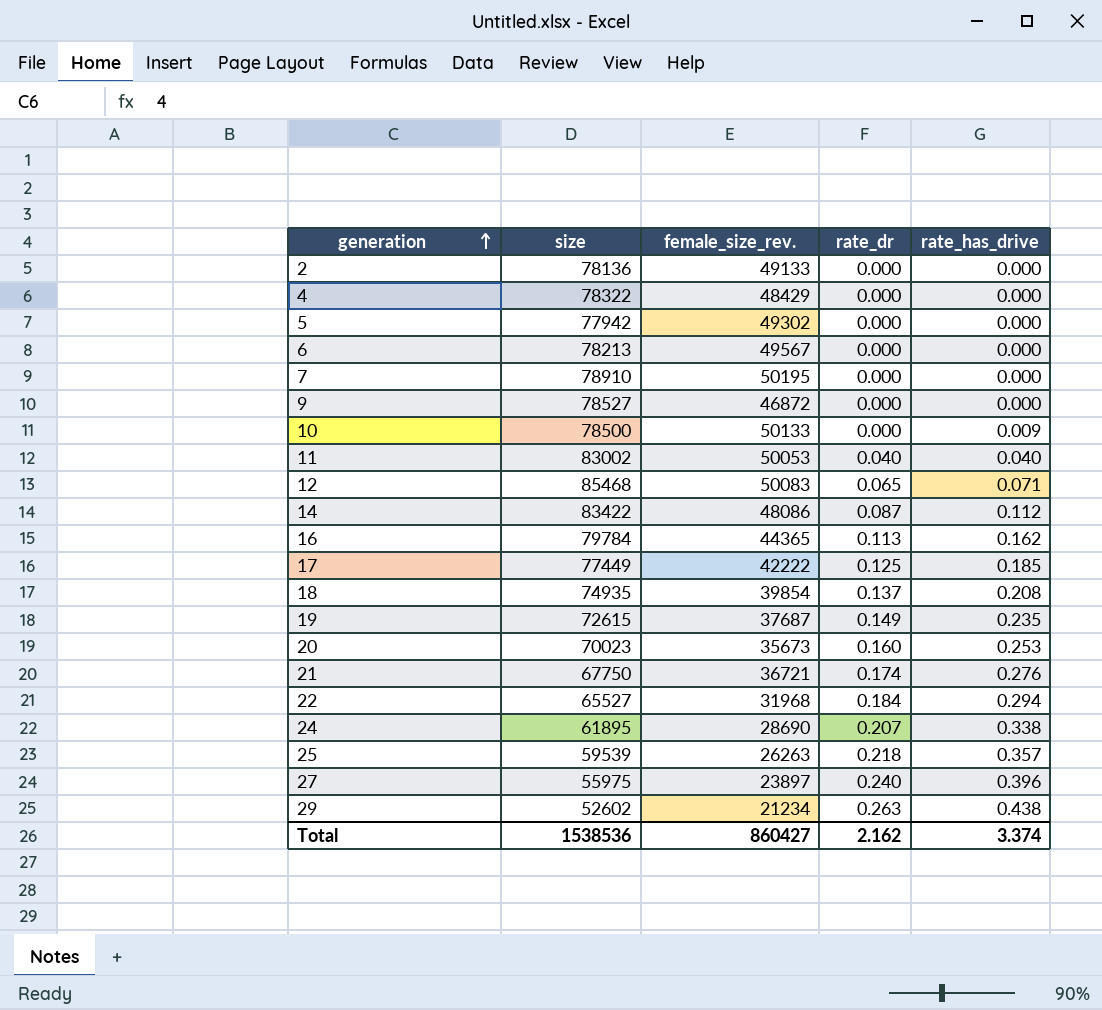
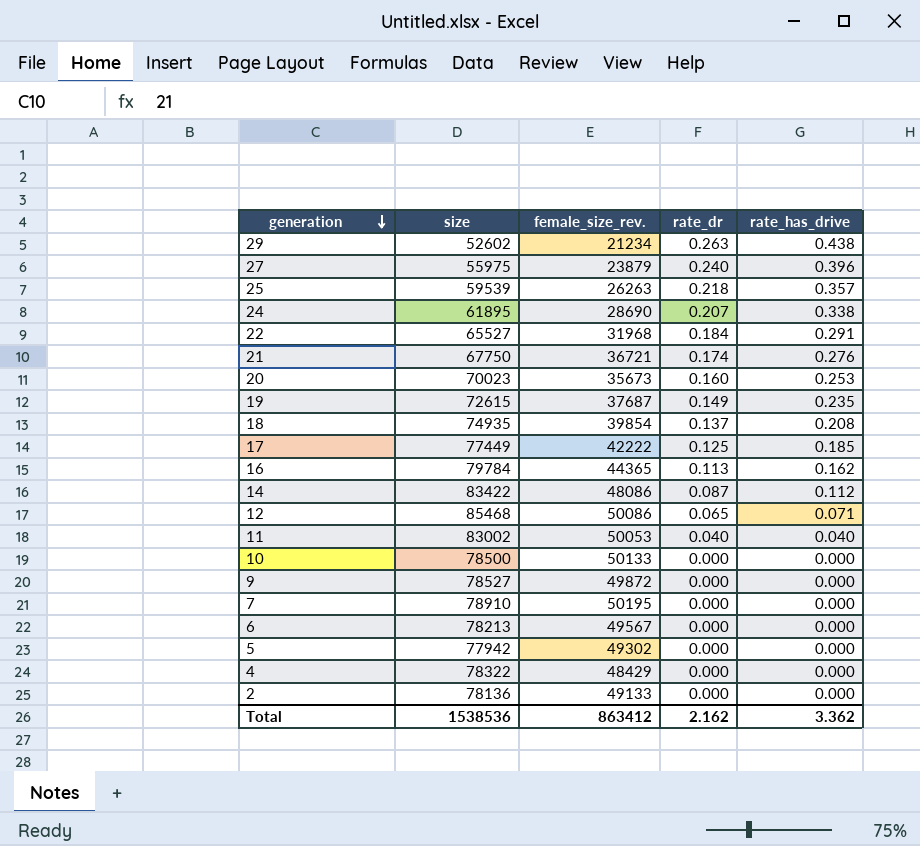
row order: generation ascending -> generation descending
27 | female_size_rev.: 23897 -> 23879
22 | rate_has_drive: 0.294 -> 0.291
12 | female_size_rev.: 50083 -> 50086
10 | rate_has_drive: 0.009 -> 0.000
9 | female_size_rev.: 46872 -> 49872
Total | female_size_rev.: 860427 -> 863412
Total | rate_has_drive: 3.374 -> 3.362

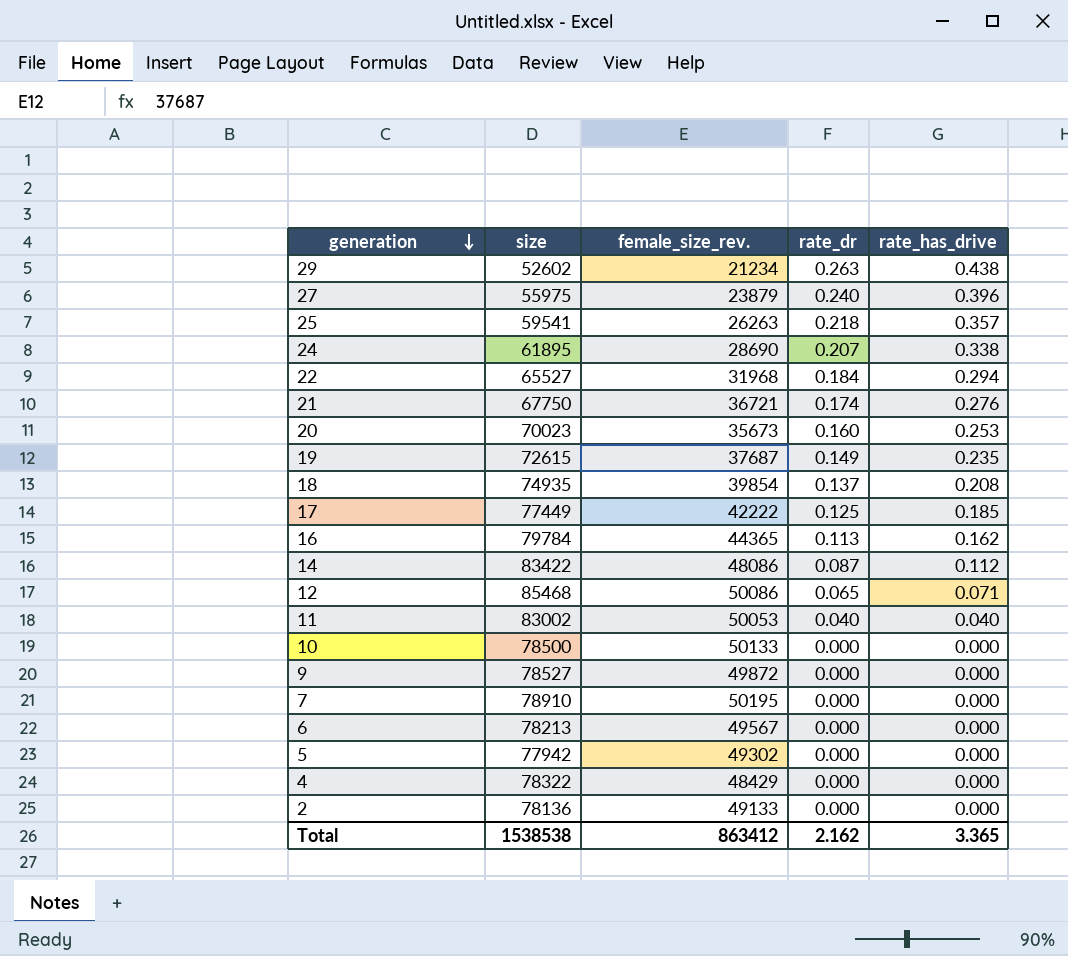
25 | size: 59539 -> 59541
22 | rate_has_drive: 0.291 -> 0.294
Total | size: 1538536 -> 1538538
Total | rate_has_drive: 3.362 -> 3.365

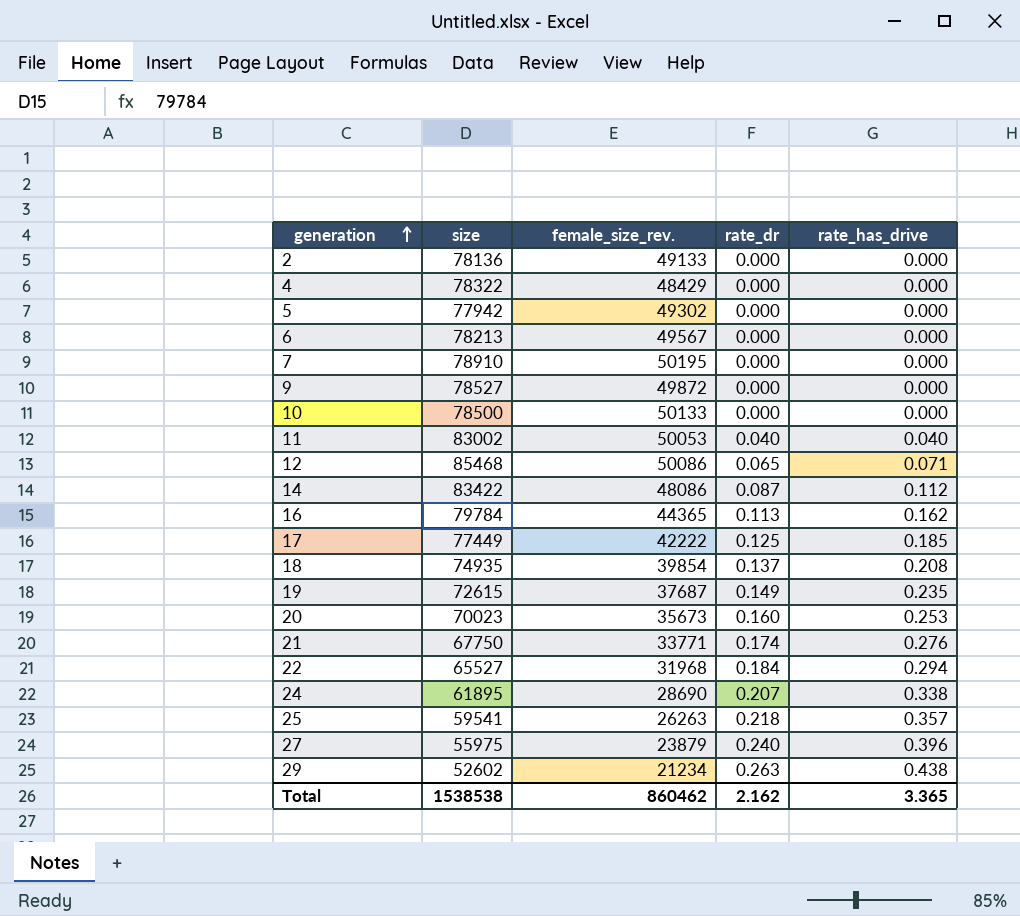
row order: generation descending -> generation ascending
21 | female_size_rev.: 36721 -> 33771
Total | female_size_rev.: 863412 -> 860462

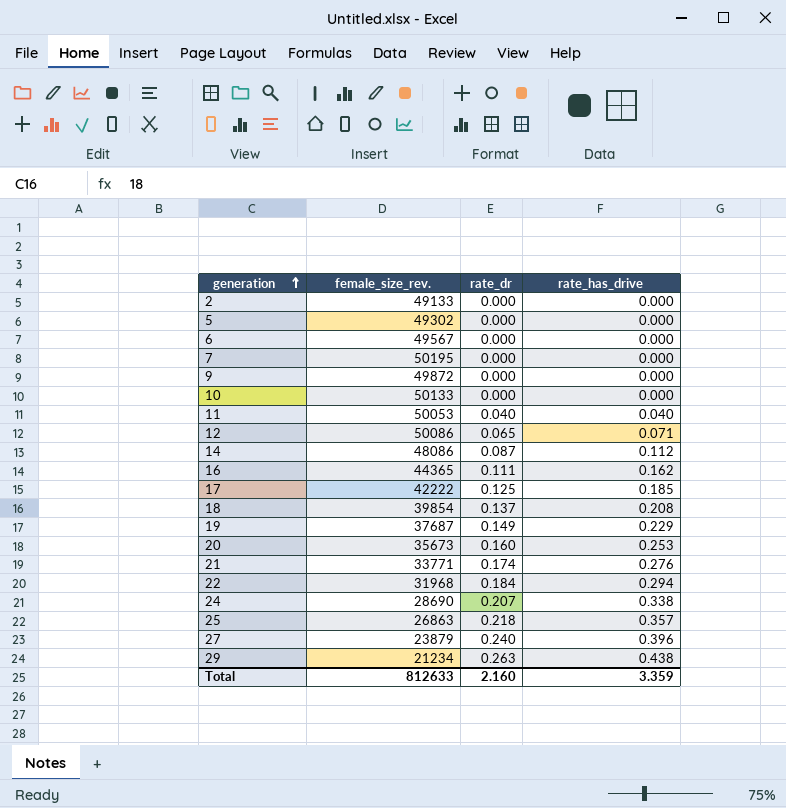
column size | position: 2 -> none
row 4: 78322 | 48429 | 0.000 | 0.000 -> none
16 | rate_dr: 0.113 -> 0.111
19 | rate_has_drive: 0.235 -> 0.229
25 | female_size_rev.: 26263 -> 26863
Total | female_size_rev.: 860462 -> 812633
Total | rate_dr: 2.162 -> 2.160
Total | rate_has_drive: 3.365 -> 3.359

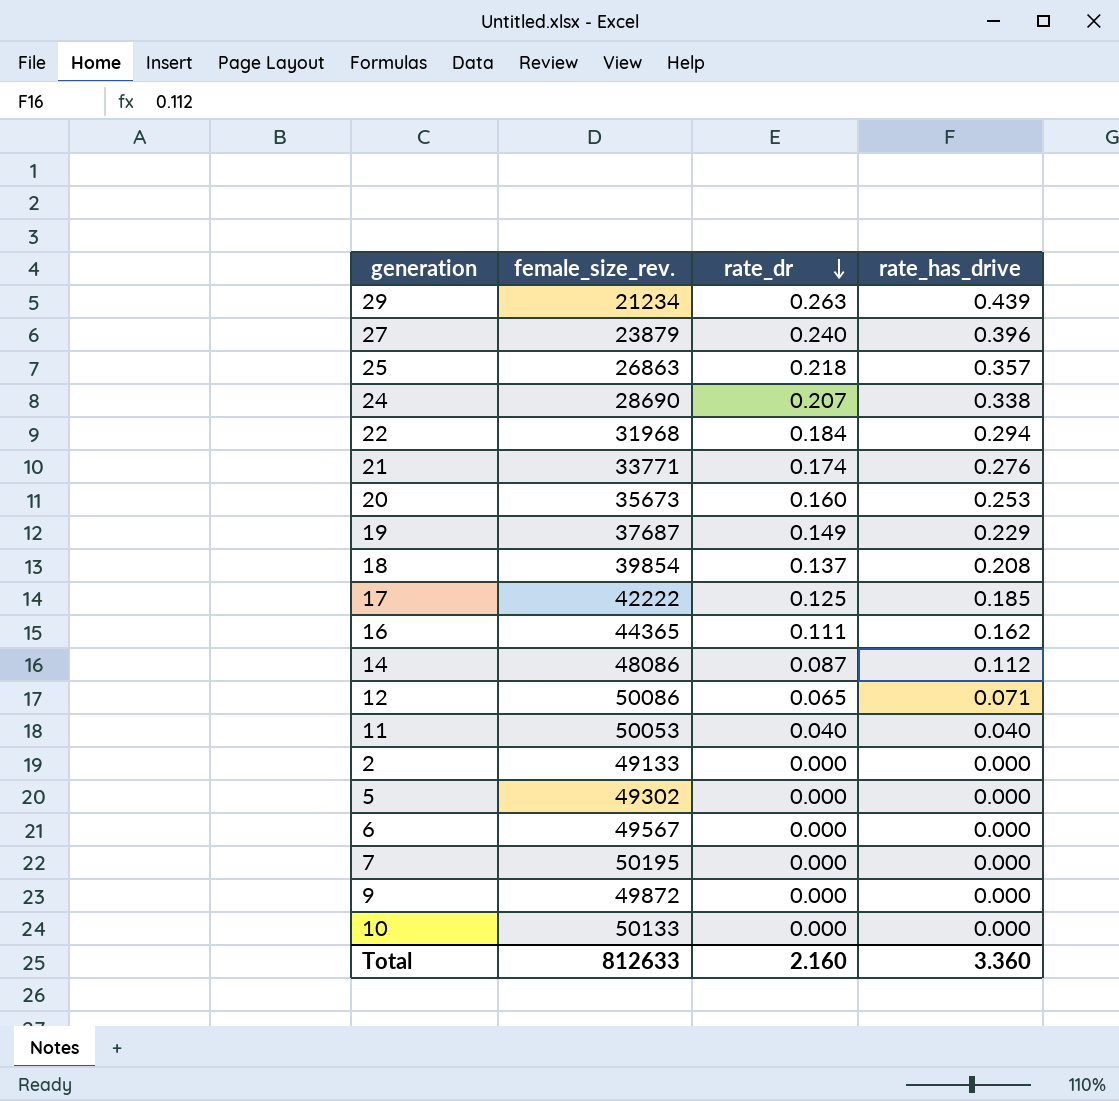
row order: generation ascending -> rate_dr descending
29 | rate_has_drive: 0.438 -> 0.439
Total | rate_has_drive: 3.359 -> 3.360

